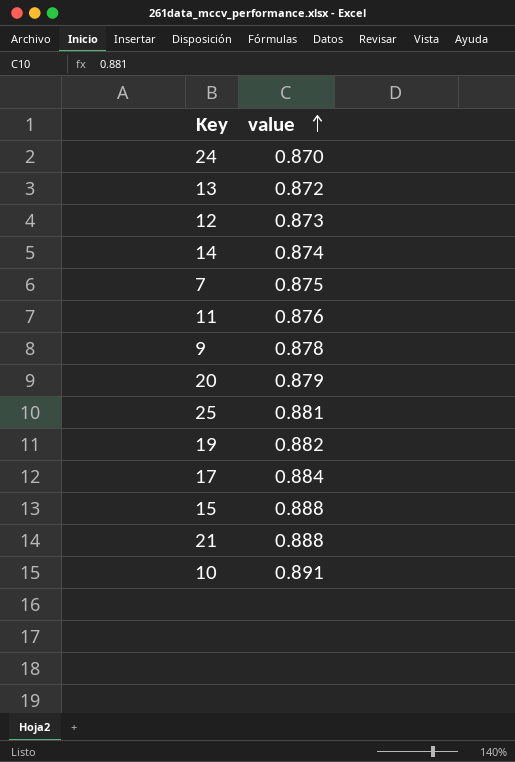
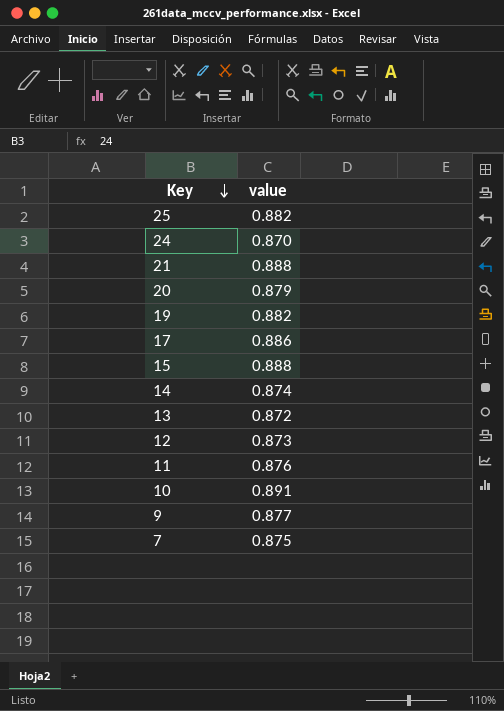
row order: value ascending -> Key descending
25 | value: 0.881 -> 0.882
17 | value: 0.884 -> 0.886
9 | value: 0.878 -> 0.877

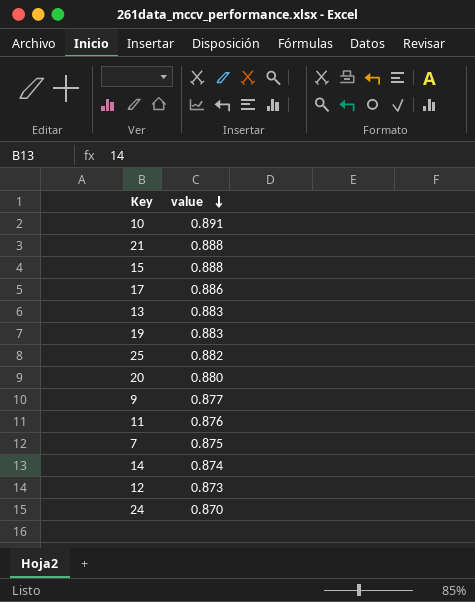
row order: Key descending -> value descending
13 | value: 0.872 -> 0.883
19 | value: 0.882 -> 0.883
20 | value: 0.879 -> 0.880

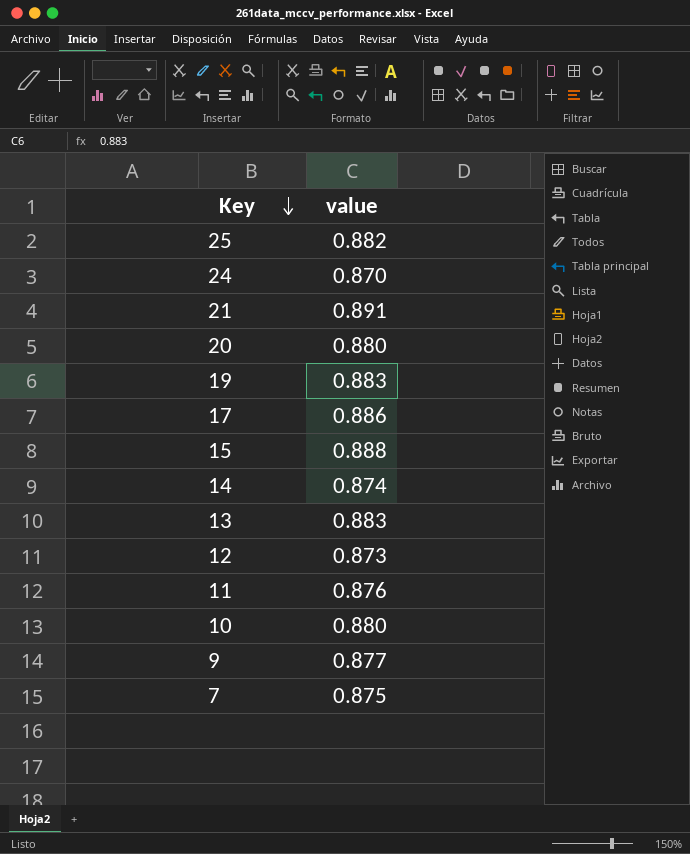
row order: value descending -> Key descending
21 | value: 0.888 -> 0.891
10 | value: 0.891 -> 0.880

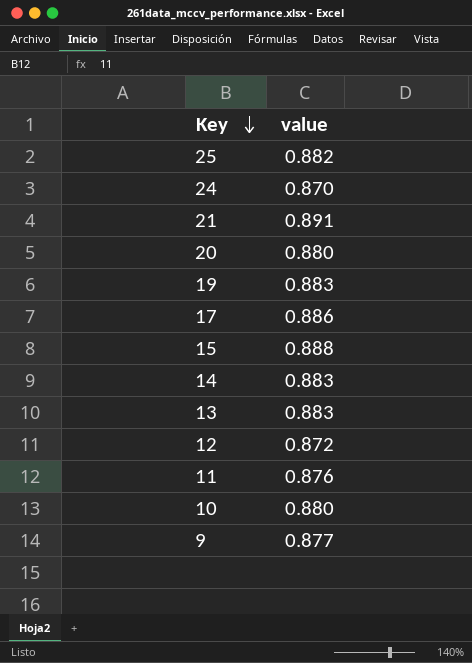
row 7: 0.875 -> none
14 | value: 0.874 -> 0.883
12 | value: 0.873 -> 0.872

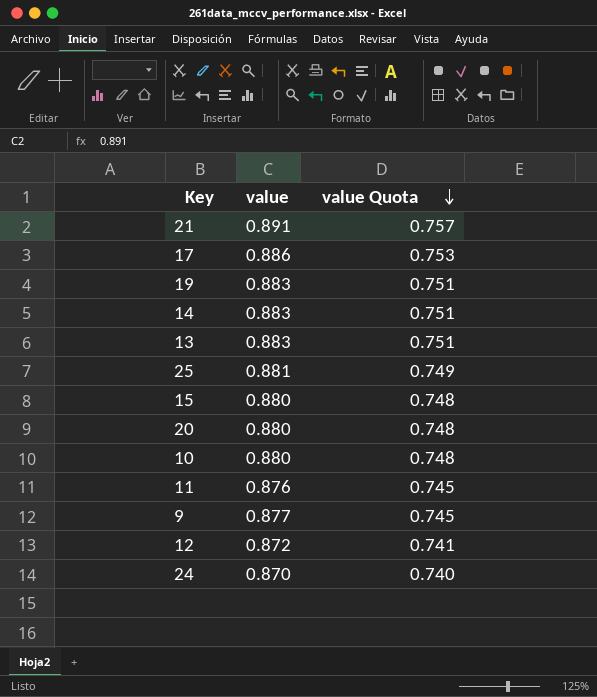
row order: Key descending -> value Quota descending
column value Quota | formula: none -> [value] * 0.85
25 | value: 0.882 -> 0.881
15 | value: 0.888 -> 0.880

